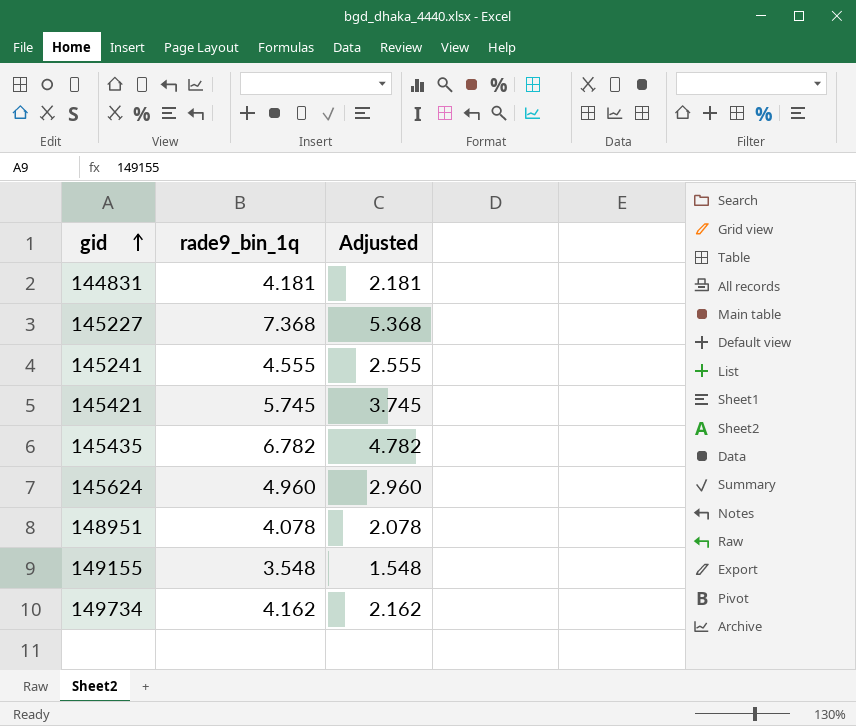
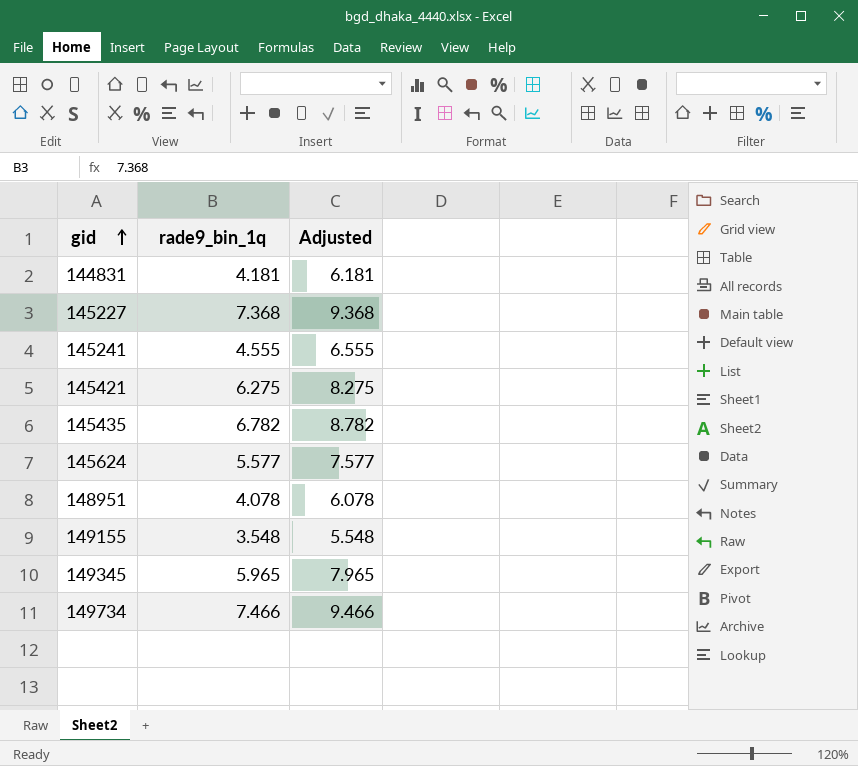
column Adjusted | formula: [rade9_bin_1q] - 2 -> [rade9_bin_1q] + 2
145421 | rade9_bin_1q: 5.745 -> 6.275
145624 | rade9_bin_1q: 4.960 -> 5.577
row 149345: none -> 5.965 | 7.965
149734 | rade9_bin_1q: 4.162 -> 7.466

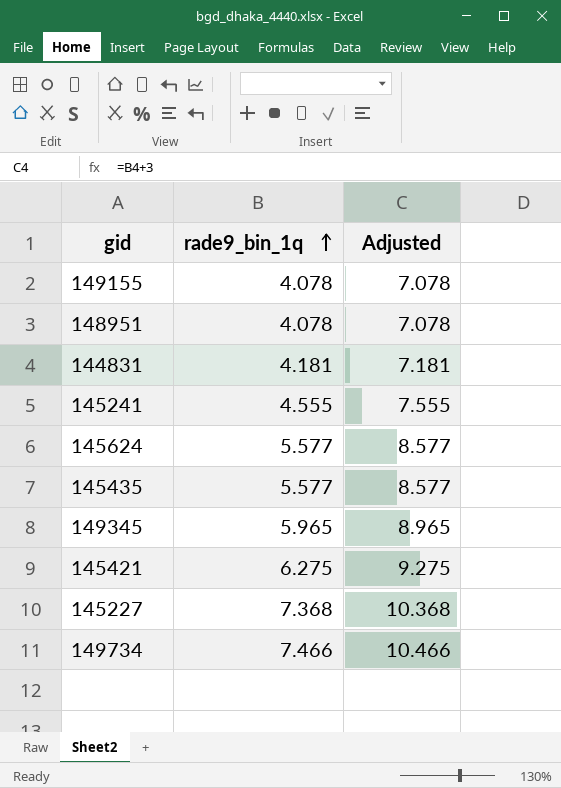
row order: gid ascending -> rade9_bin_1q ascending
column Adjusted | formula: [rade9_bin_1q] + 2 -> [rade9_bin_1q] + 3
149155 | rade9_bin_1q: 3.548 -> 4.078
145435 | rade9_bin_1q: 6.782 -> 5.577

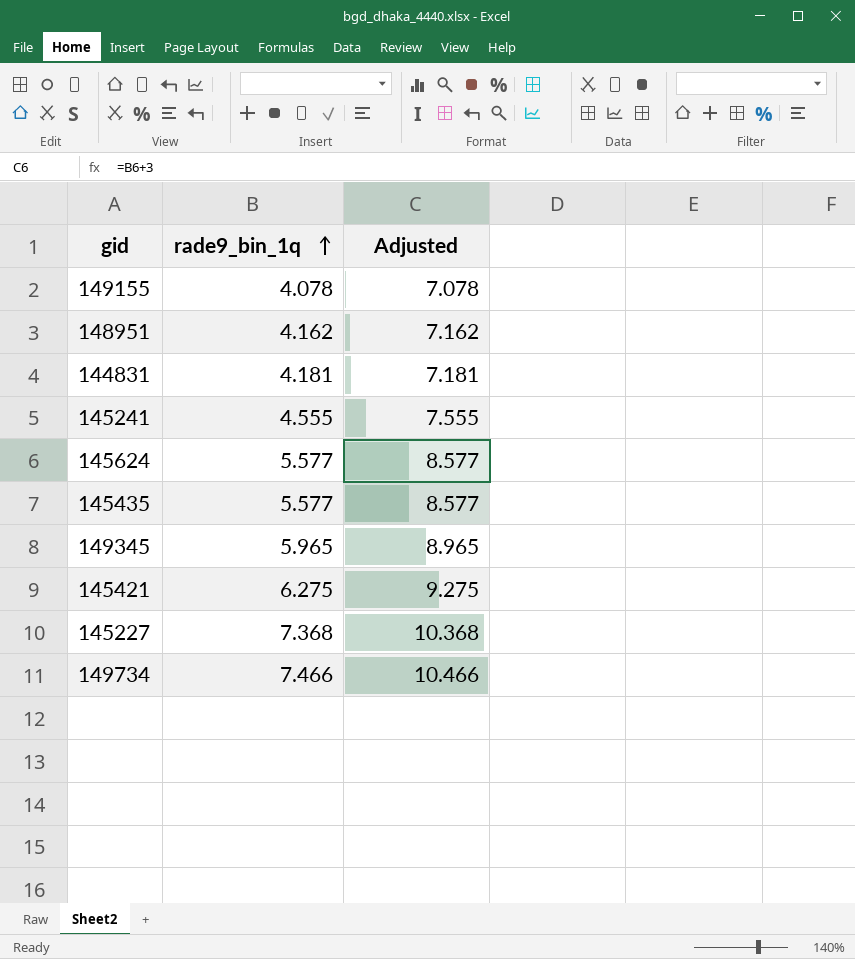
148951 | rade9_bin_1q: 4.078 -> 4.162
148951 | Adjusted: 7.078 -> 7.162

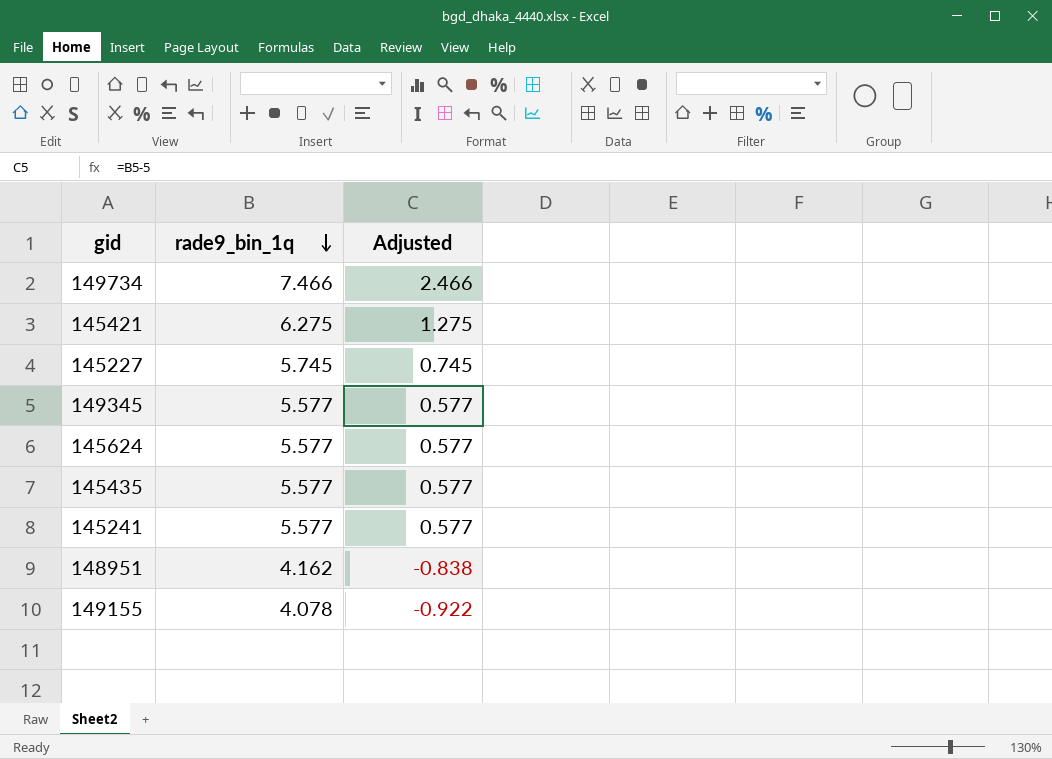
row order: rade9_bin_1q ascending -> rade9_bin_1q descending
column Adjusted | formula: [rade9_bin_1q] + 3 -> [rade9_bin_1q] - 5
row 144831: 4.181 | 7.181 -> none
145227 | rade9_bin_1q: 7.368 -> 5.745
149345 | rade9_bin_1q: 5.965 -> 5.577
145241 | rade9_bin_1q: 4.555 -> 5.577

